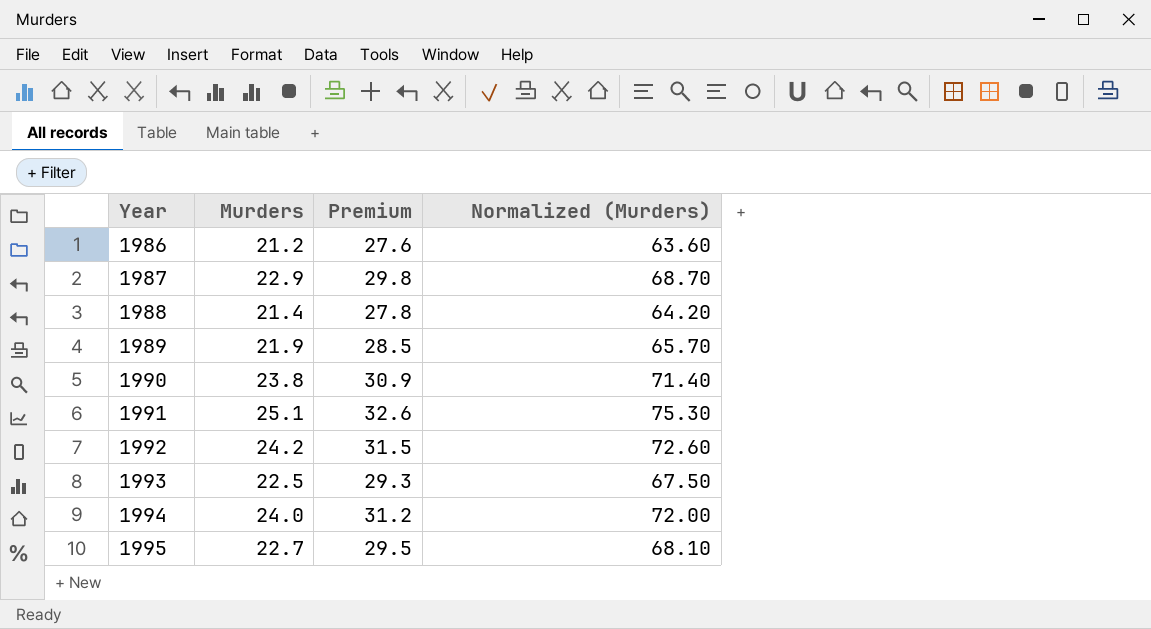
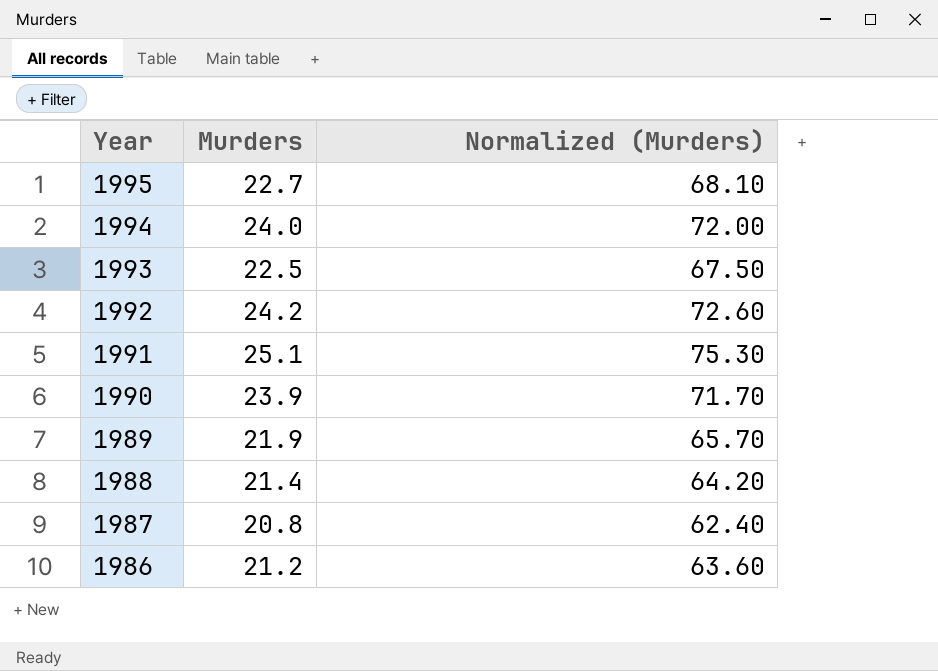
row order: Year ascending -> Year descending
column Premium | formula: [Murders] * 1.3 -> none
1990 | Murders: 23.8 -> 23.9
1990 | Normalized (Murders): 71.40 -> 71.70
1987 | Murders: 22.9 -> 20.8
1987 | Normalized (Murders): 68.70 -> 62.40

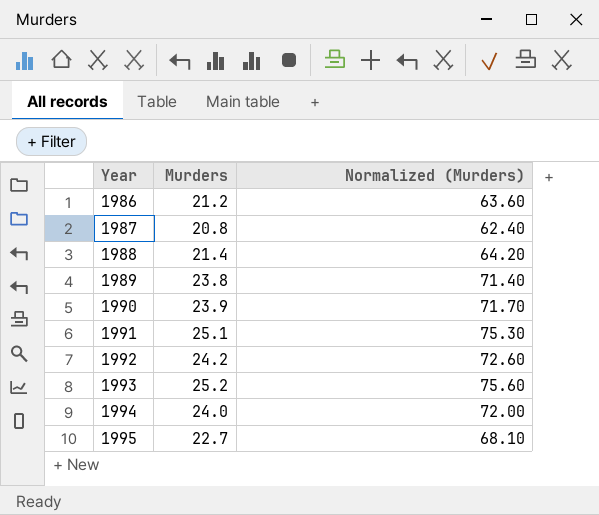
row order: Year descending -> Year ascending
1989 | Murders: 21.9 -> 23.8
1989 | Normalized (Murders): 65.70 -> 71.40
1993 | Murders: 22.5 -> 25.2
1993 | Normalized (Murders): 67.50 -> 75.60

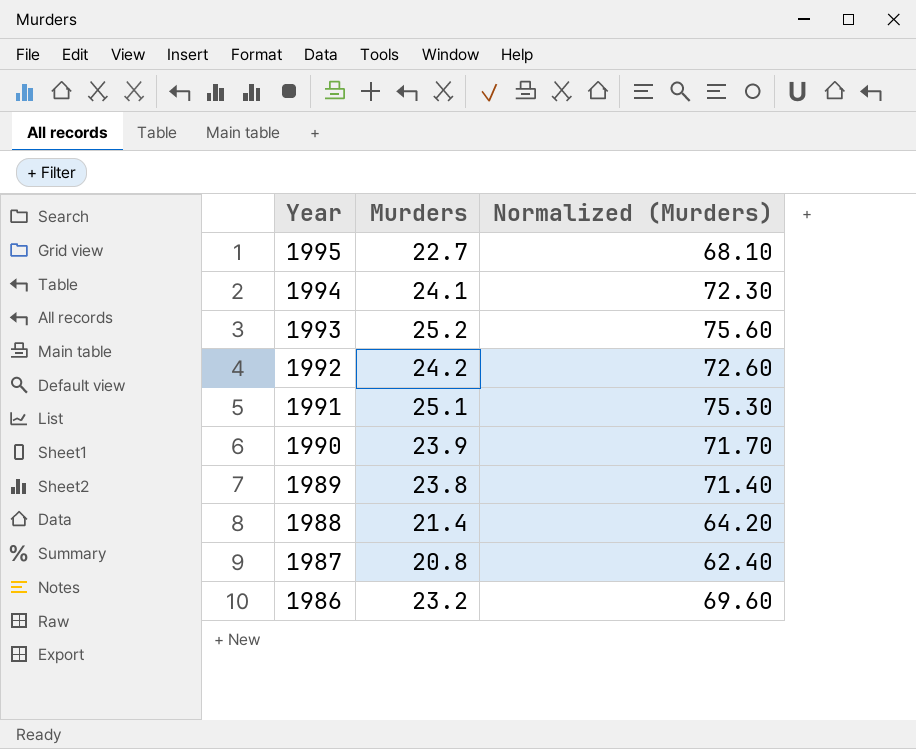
row order: Year ascending -> Year descending
1994 | Murders: 24.0 -> 24.1
1994 | Normalized (Murders): 72.00 -> 72.30
1986 | Murders: 21.2 -> 23.2
1986 | Normalized (Murders): 63.60 -> 69.60

